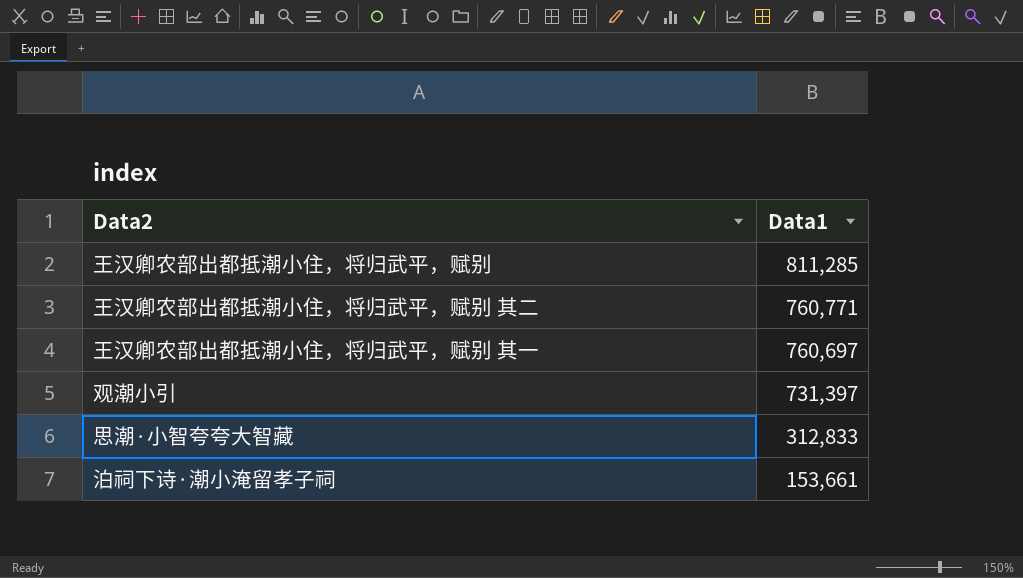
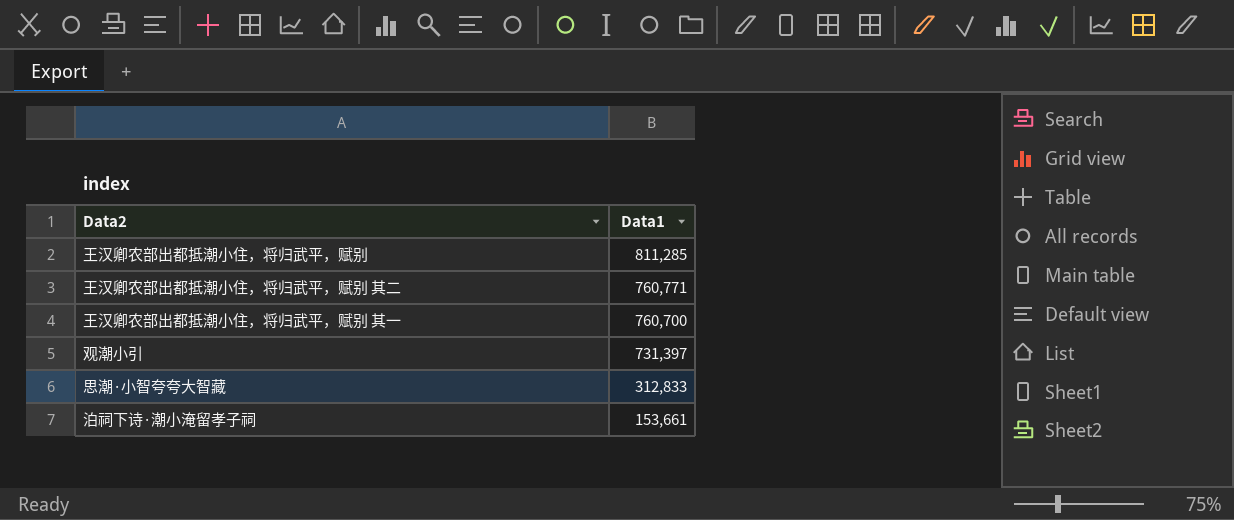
王汉卿农部出都抵潮小住，将归武平，赋别 其一 | Data1: 760,697 -> 760,700

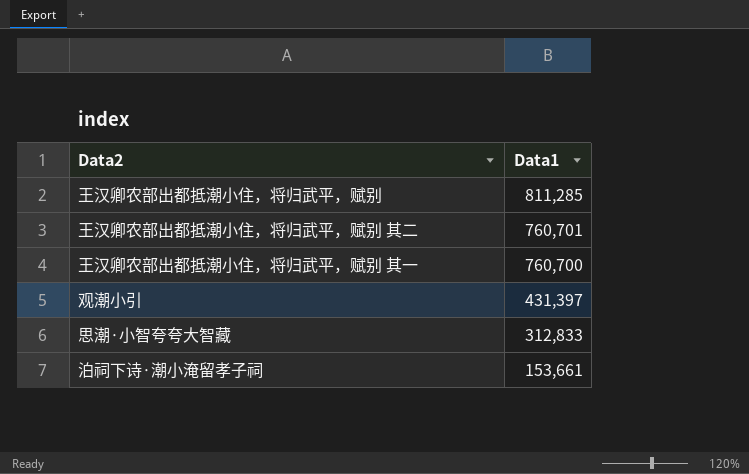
王汉卿农部出都抵潮小住，将归武平，赋别 其二 | Data1: 760,771 -> 760,701
观潮小引 | Data1: 731,397 -> 431,397

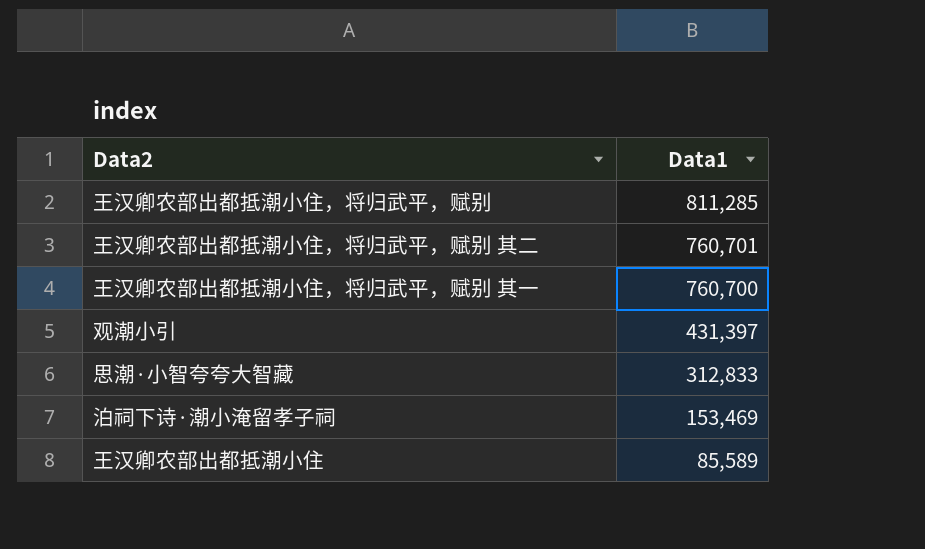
泊祠下诗·潮小淹留孝子祠 | Data1: 153,661 -> 153,469
row 王汉卿农部出都抵潮小住: none -> 85,589

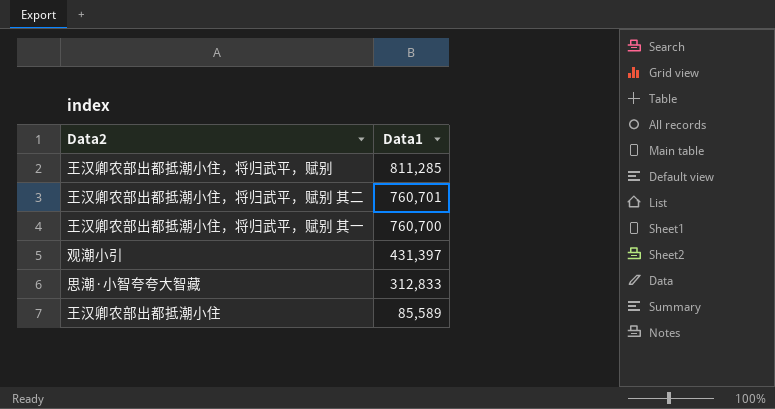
row 泊祠下诗·潮小淹留孝子祠: 153,469 -> none

